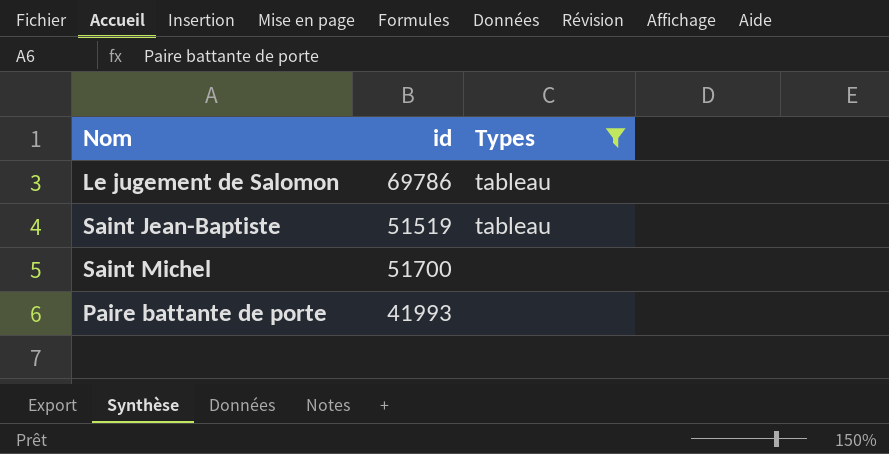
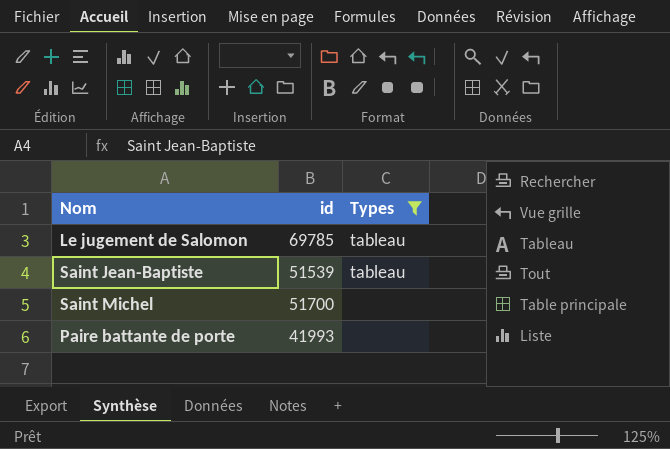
Le jugement de Salomon | id: 69786 -> 69785
Saint Jean-Baptiste | id: 51519 -> 51539

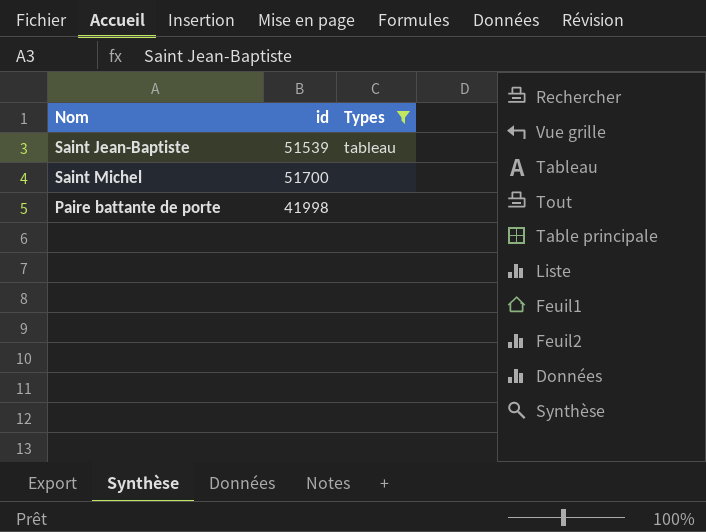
row Le jugement de Salomon: 69785 | tableau -> none
Paire battante de porte | id: 41993 -> 41998

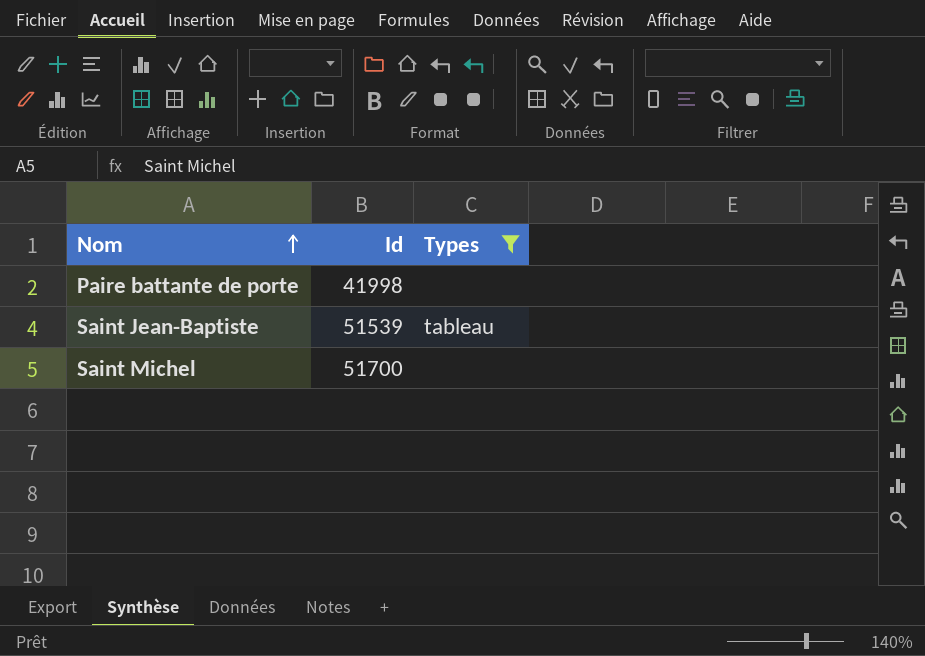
row order: none -> Nom ascending
column name: id -> Id

